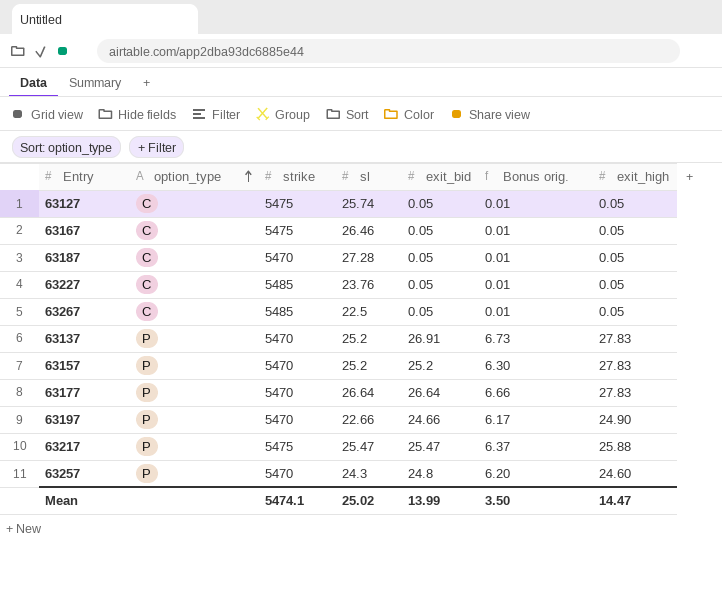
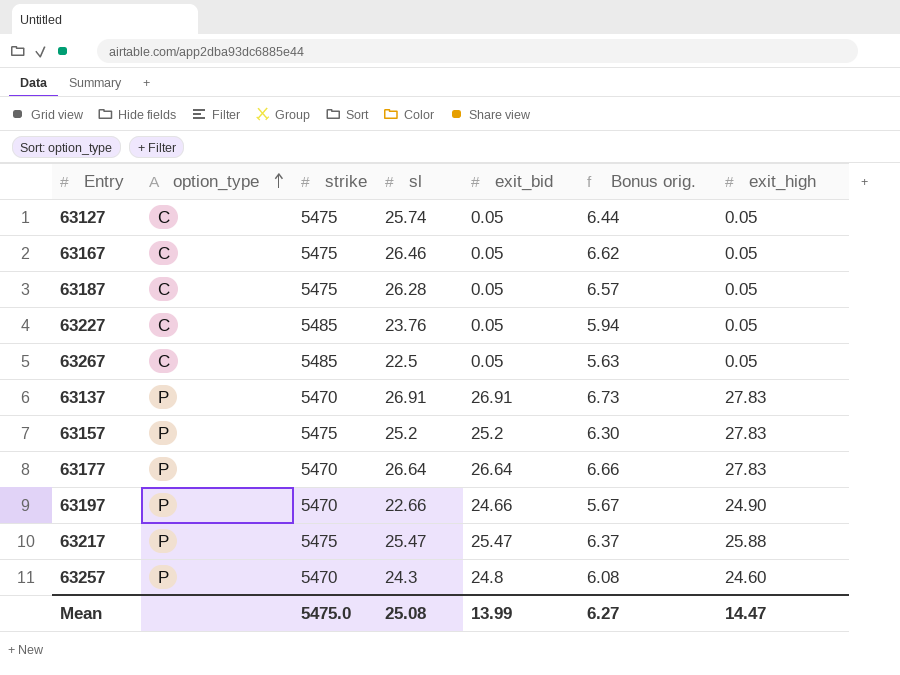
column Bonus orig. | formula: [exit_bid] * 0.25 -> [sl] * 0.25
63187 | strike: 5470 -> 5475
63187 | sl: 27.28 -> 26.28
63137 | sl: 25.2 -> 26.91
63157 | strike: 5470 -> 5475
Mean | strike: 5474.1 -> 5475.0
Mean | sl: 25.02 -> 25.08
Mean | Bonus orig.: 3.50 -> 6.27

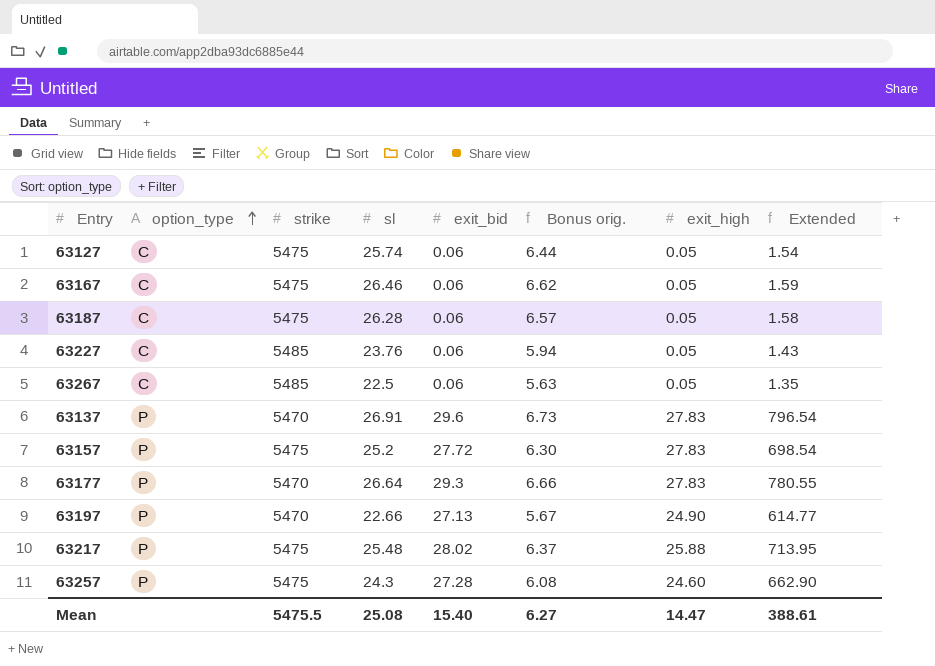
column Extended | formula: none -> [sl] * [exit_bid]
63127 | exit_bid: 0.05 -> 0.06
63167 | exit_bid: 0.05 -> 0.06
63187 | exit_bid: 0.05 -> 0.06
63227 | exit_bid: 0.05 -> 0.06
63267 | exit_bid: 0.05 -> 0.06
63137 | exit_bid: 26.91 -> 29.6
63157 | exit_bid: 25.2 -> 27.72
63177 | exit_bid: 26.64 -> 29.3
63197 | exit_bid: 24.66 -> 27.13
63217 | sl: 25.47 -> 25.48
63217 | exit_bid: 25.47 -> 28.02
63257 | strike: 5470 -> 5475
63257 | exit_bid: 24.8 -> 27.28
Mean | strike: 5475.0 -> 5475.5
Mean | exit_bid: 13.99 -> 15.40

